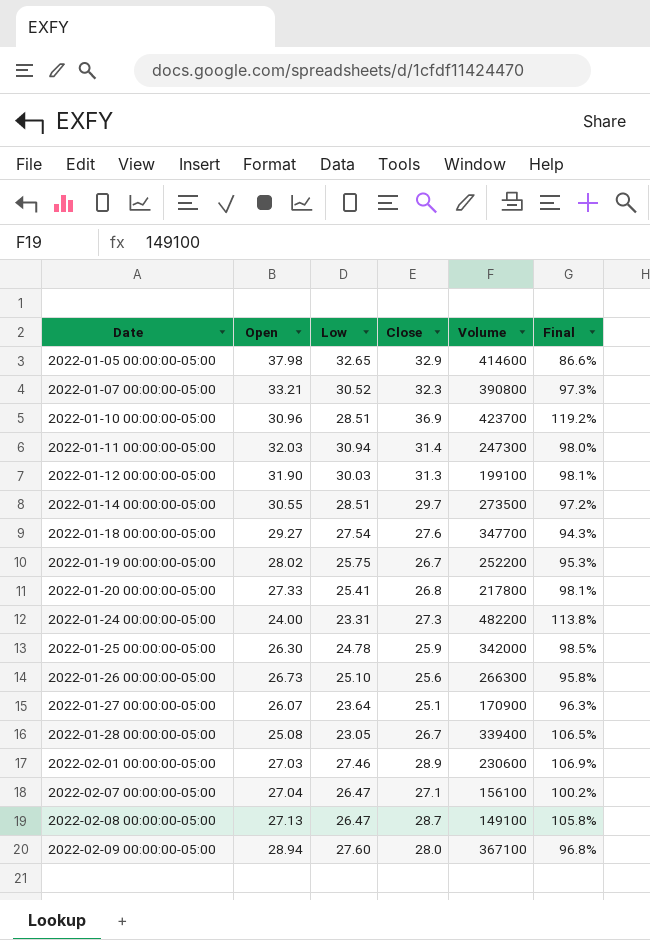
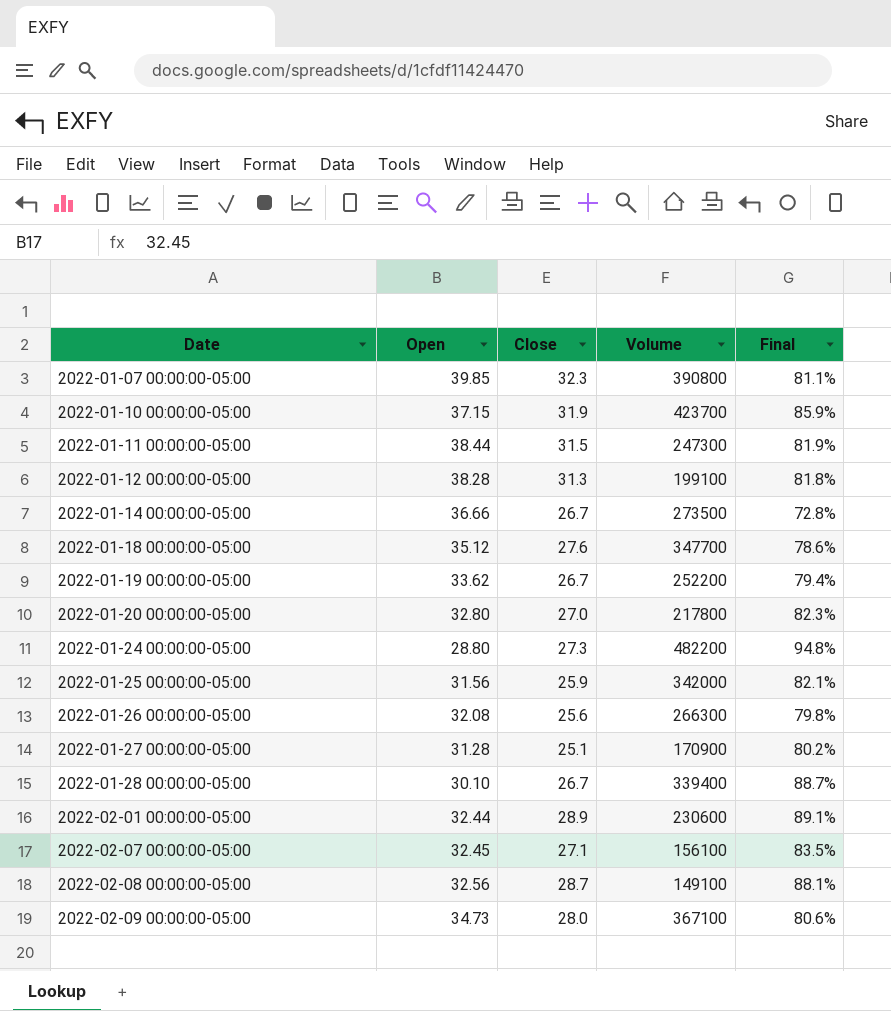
column Low | position: 3 -> none
row 2022-01-05 00:00:00-05:00: 37.98 | 32.65 | 32.9 | 414600 | 86.6% -> none
2022-01-07 00:00:00-05:00 | Open: 33.21 -> 39.85
2022-01-07 00:00:00-05:00 | Final: 97.3% -> 81.1%
2022-01-10 00:00:00-05:00 | Open: 30.96 -> 37.15
2022-01-10 00:00:00-05:00 | Close: 36.9 -> 31.9
2022-01-10 00:00:00-05:00 | Final: 119.2% -> 85.9%
2022-01-11 00:00:00-05:00 | Open: 32.03 -> 38.44
2022-01-11 00:00:00-05:00 | Close: 31.4 -> 31.5
2022-01-11 00:00:00-05:00 | Final: 98.0% -> 81.9%
2022-01-12 00:00:00-05:00 | Open: 31.90 -> 38.28
2022-01-12 00:00:00-05:00 | Final: 98.1% -> 81.8%
2022-01-14 00:00:00-05:00 | Open: 30.55 -> 36.66
2022-01-14 00:00:00-05:00 | Close: 29.7 -> 26.7
2022-01-14 00:00:00-05:00 | Final: 97.2% -> 72.8%
2022-01-18 00:00:00-05:00 | Open: 29.27 -> 35.12
2022-01-18 00:00:00-05:00 | Final: 94.3% -> 78.6%
2022-01-19 00:00:00-05:00 | Open: 28.02 -> 33.62
2022-01-19 00:00:00-05:00 | Final: 95.3% -> 79.4%
2022-01-20 00:00:00-05:00 | Open: 27.33 -> 32.80
2022-01-20 00:00:00-05:00 | Close: 26.8 -> 27.0
2022-01-20 00:00:00-05:00 | Final: 98.1% -> 82.3%
2022-01-24 00:00:00-05:00 | Open: 24.00 -> 28.80
2022-01-24 00:00:00-05:00 | Final: 113.8% -> 94.8%
2022-01-25 00:00:00-05:00 | Open: 26.30 -> 31.56
2022-01-25 00:00:00-05:00 | Final: 98.5% -> 82.1%
2022-01-26 00:00:00-05:00 | Open: 26.73 -> 32.08
2022-01-26 00:00:00-05:00 | Final: 95.8% -> 79.8%
2022-01-27 00:00:00-05:00 | Open: 26.07 -> 31.28
2022-01-27 00:00:00-05:00 | Final: 96.3% -> 80.2%
2022-01-28 00:00:00-05:00 | Open: 25.08 -> 30.10
2022-01-28 00:00:00-05:00 | Final: 106.5% -> 88.7%
2022-02-01 00:00:00-05:00 | Open: 27.03 -> 32.44
2022-02-01 00:00:00-05:00 | Final: 106.9% -> 89.1%
2022-02-07 00:00:00-05:00 | Open: 27.04 -> 32.45
2022-02-07 00:00:00-05:00 | Final: 100.2% -> 83.5%
2022-02-08 00:00:00-05:00 | Open: 27.13 -> 32.56
2022-02-08 00:00:00-05:00 | Final: 105.8% -> 88.1%
2022-02-09 00:00:00-05:00 | Open: 28.94 -> 34.73
2022-02-09 00:00:00-05:00 | Final: 96.8% -> 80.6%

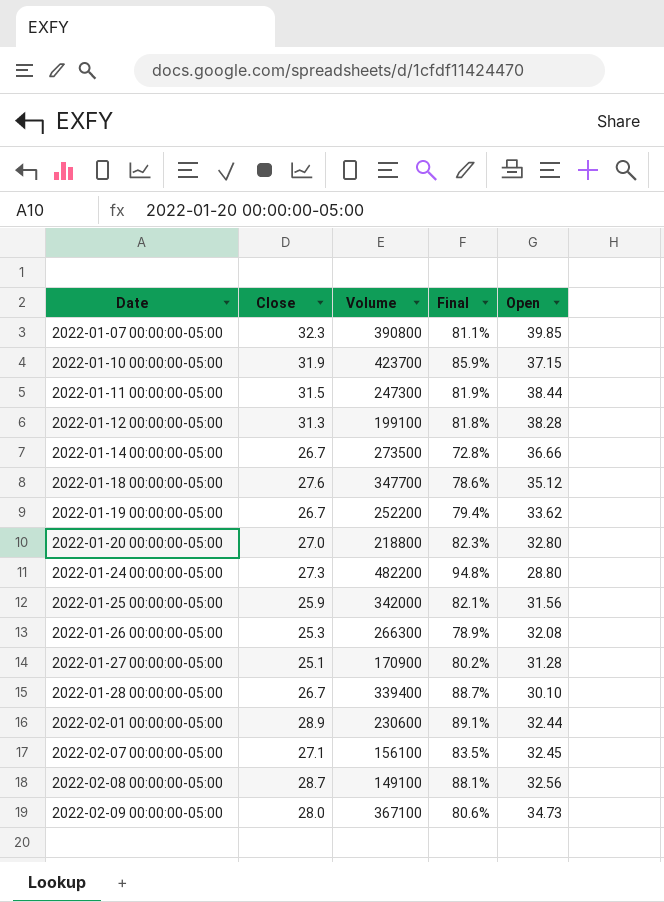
column Open | position: 2 -> 5
2022-01-20 00:00:00-05:00 | Volume: 217800 -> 218800
2022-01-26 00:00:00-05:00 | Close: 25.6 -> 25.3
2022-01-26 00:00:00-05:00 | Final: 79.8% -> 78.9%

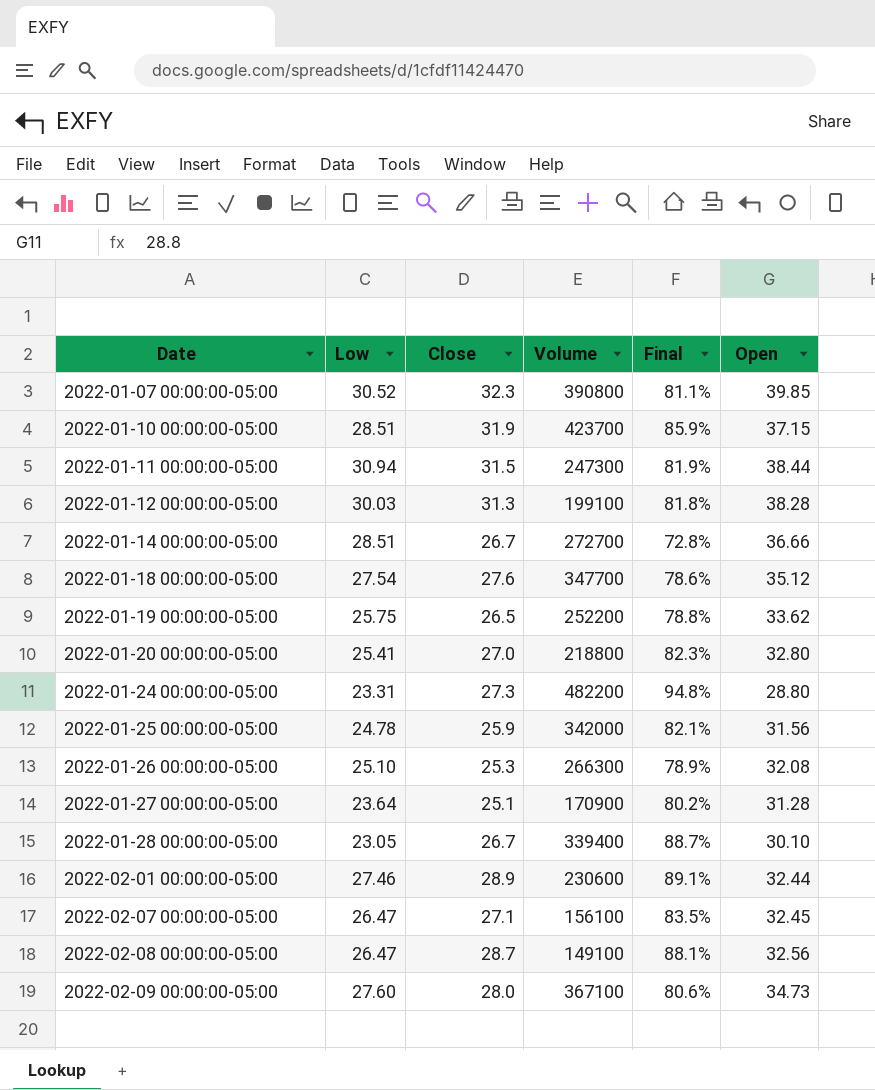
column Low | position: none -> 2
2022-01-14 00:00:00-05:00 | Volume: 273500 -> 272700
2022-01-19 00:00:00-05:00 | Close: 26.7 -> 26.5
2022-01-19 00:00:00-05:00 | Final: 79.4% -> 78.8%

